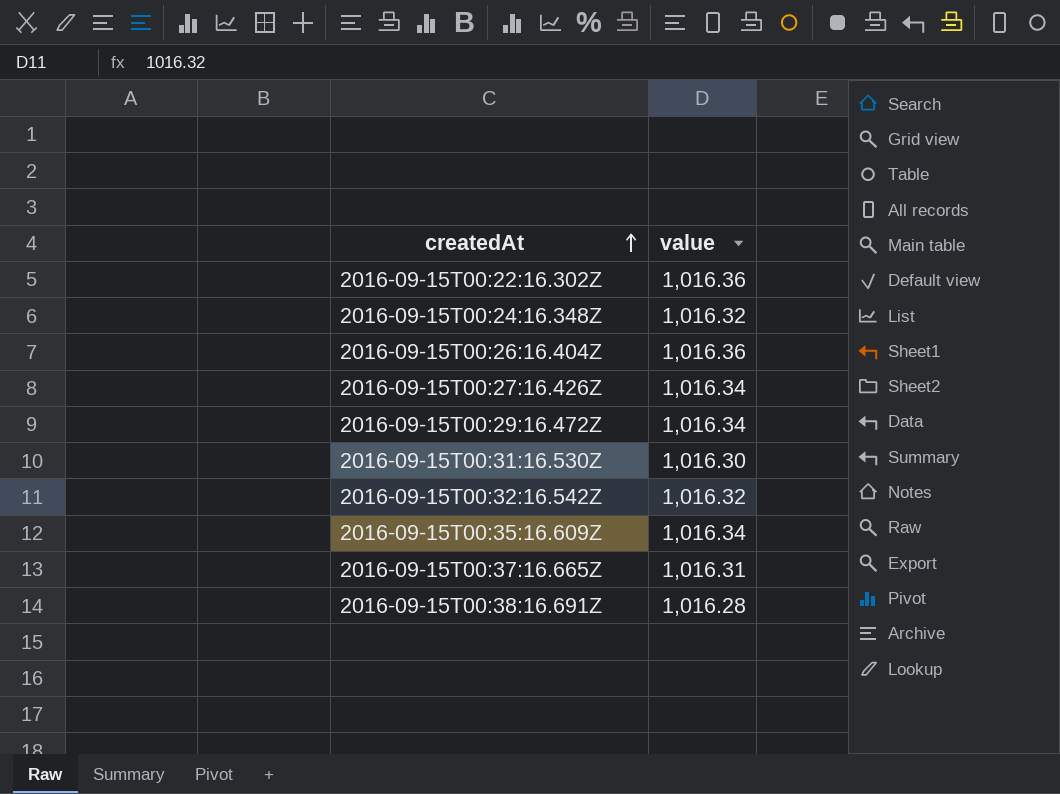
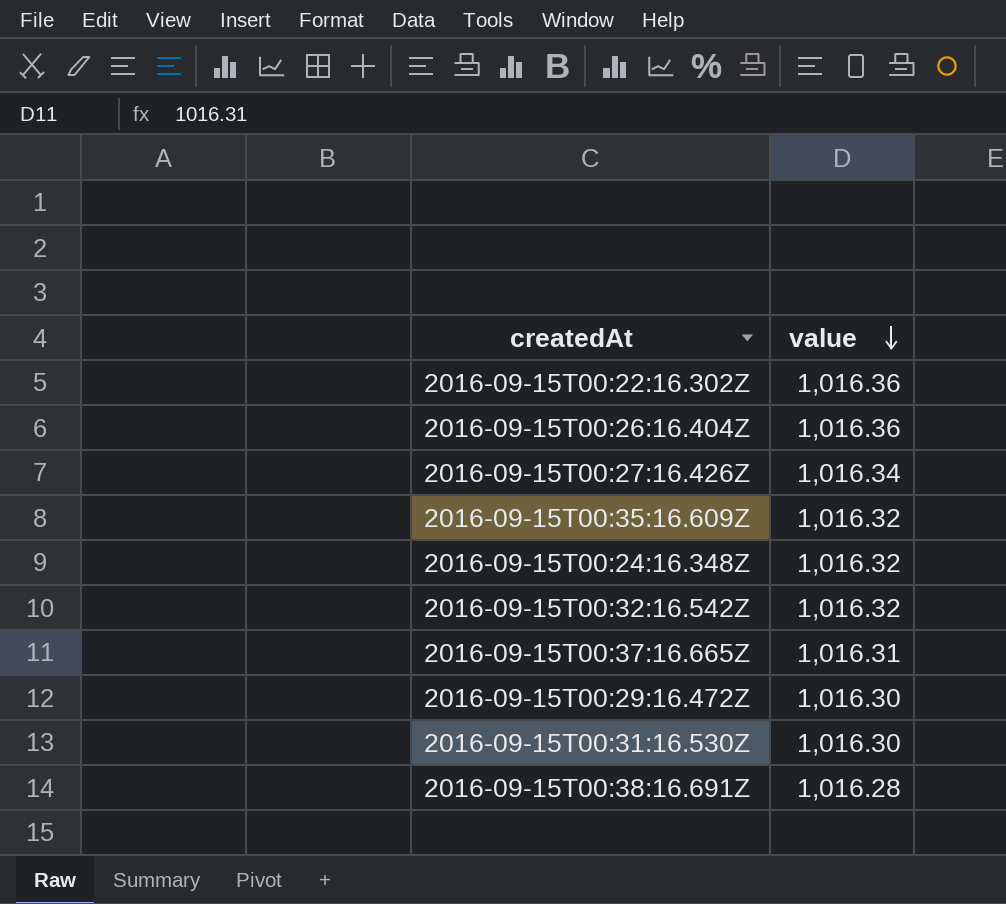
row order: createdAt ascending -> value descending
2016-09-15T00:35:16.609Z | value: 1,016.34 -> 1,016.32
2016-09-15T00:29:16.472Z | value: 1,016.34 -> 1,016.30

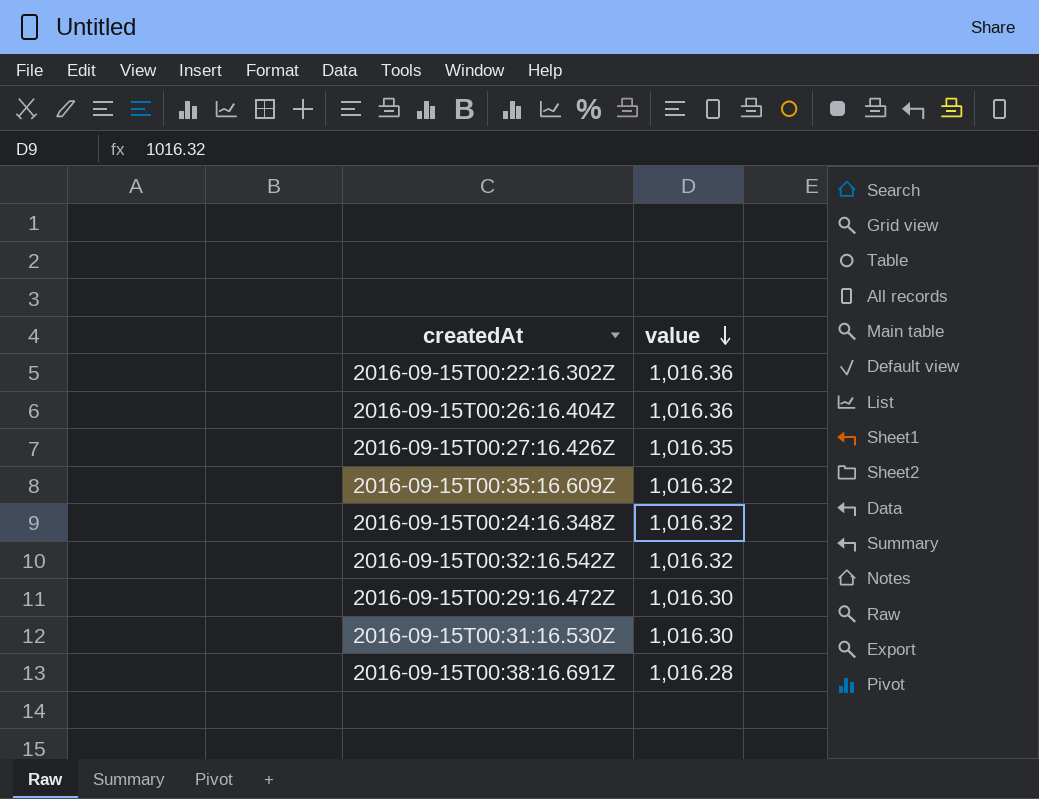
row 2016-09-15T00:37:16.665Z: 1,016.31 -> none
2016-09-15T00:27:16.426Z | value: 1,016.34 -> 1,016.35

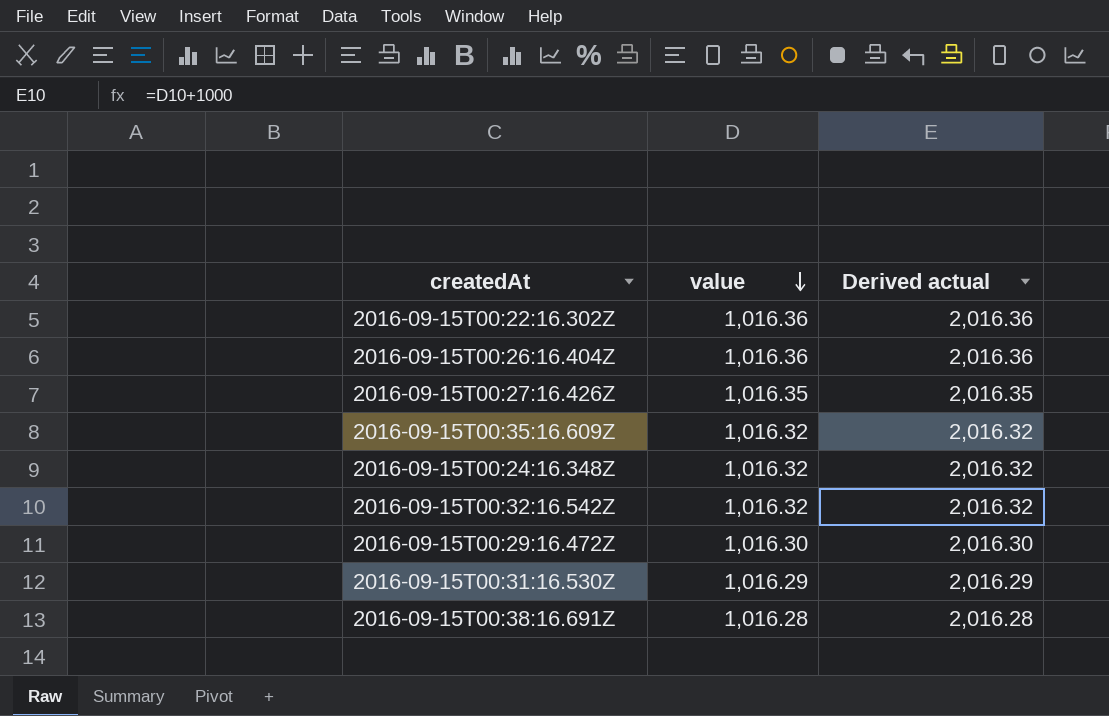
column Derived actual | formula: none -> [value] + 1000
2016-09-15T00:31:16.530Z | value: 1,016.30 -> 1,016.29

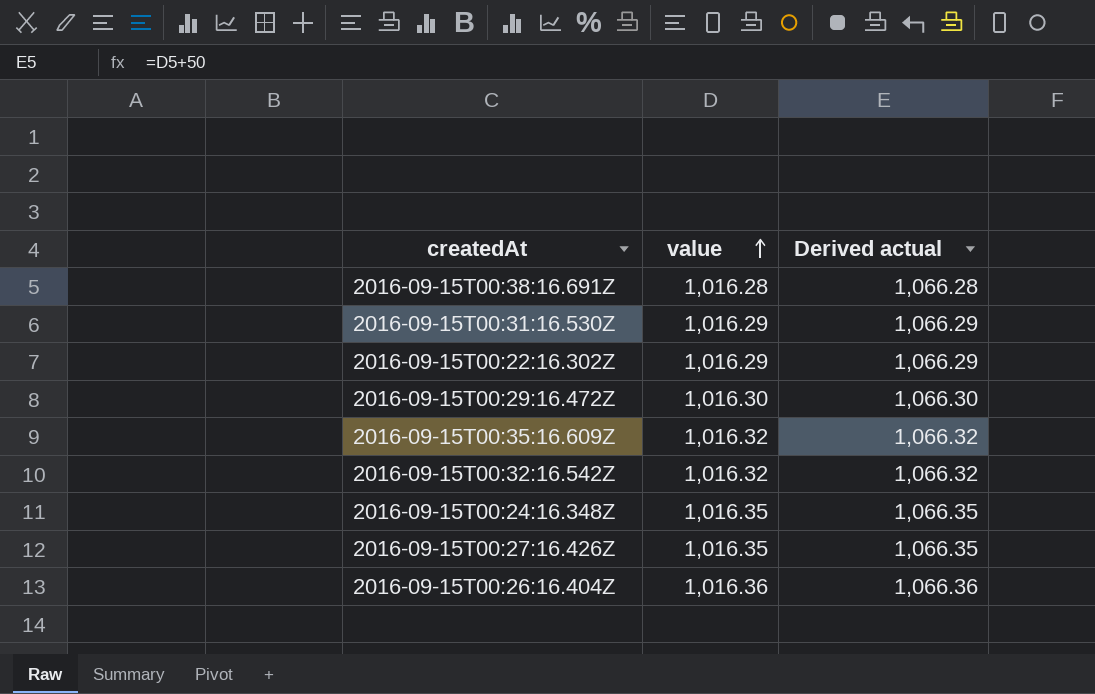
row order: value descending -> value ascending
column Derived actual | formula: [value] + 1000 -> [value] + 50
2016-09-15T00:22:16.302Z | value: 1,016.36 -> 1,016.29
2016-09-15T00:24:16.348Z | value: 1,016.32 -> 1,016.35

